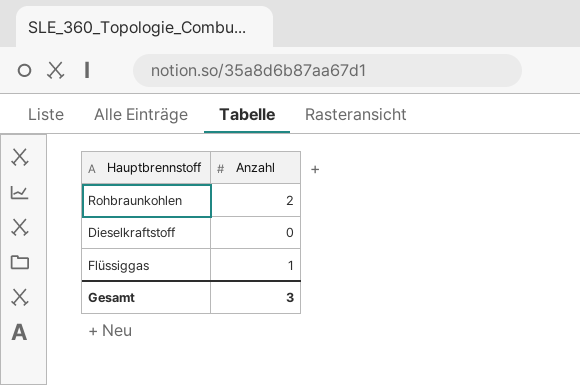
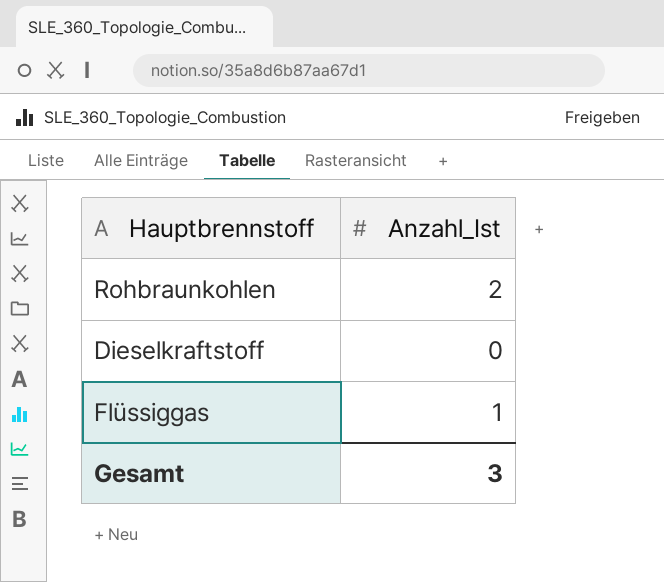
column name: Anzahl -> Anzahl_Ist

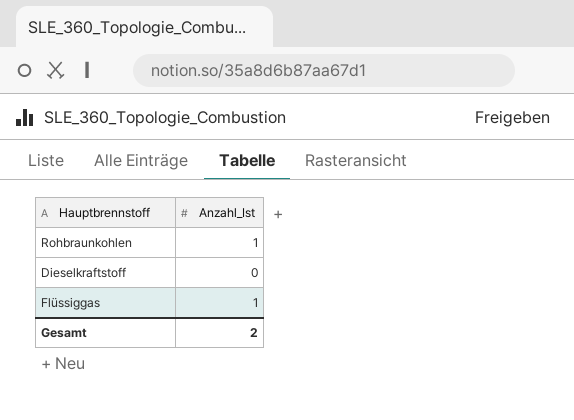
Rohbraunkohlen | Anzahl_Ist: 2 -> 1
Gesamt | Anzahl_Ist: 3 -> 2

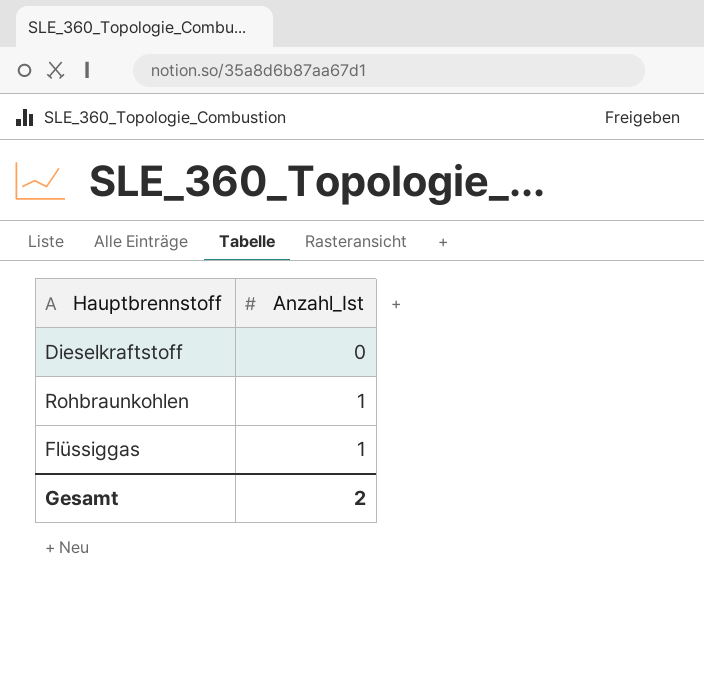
row order: none -> Anzahl_Ist ascending

